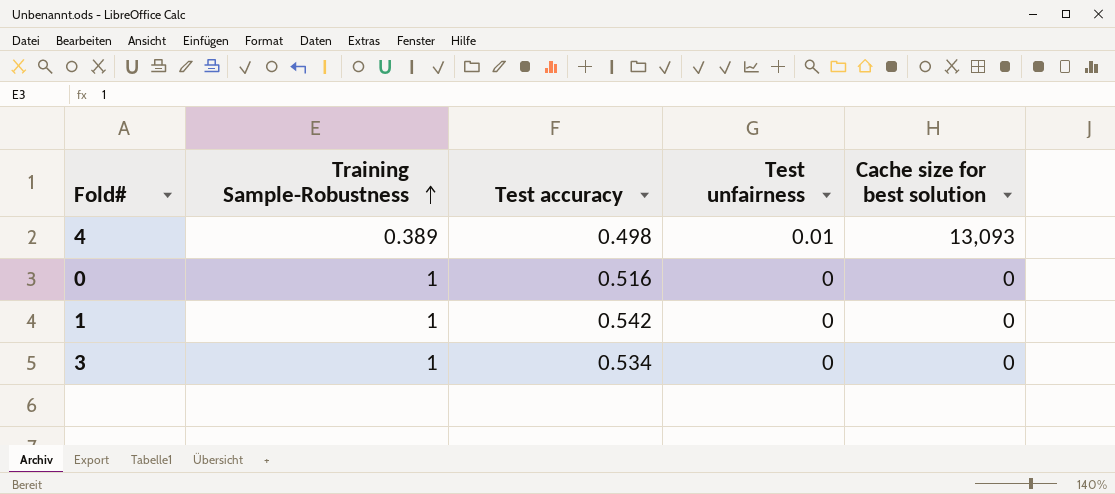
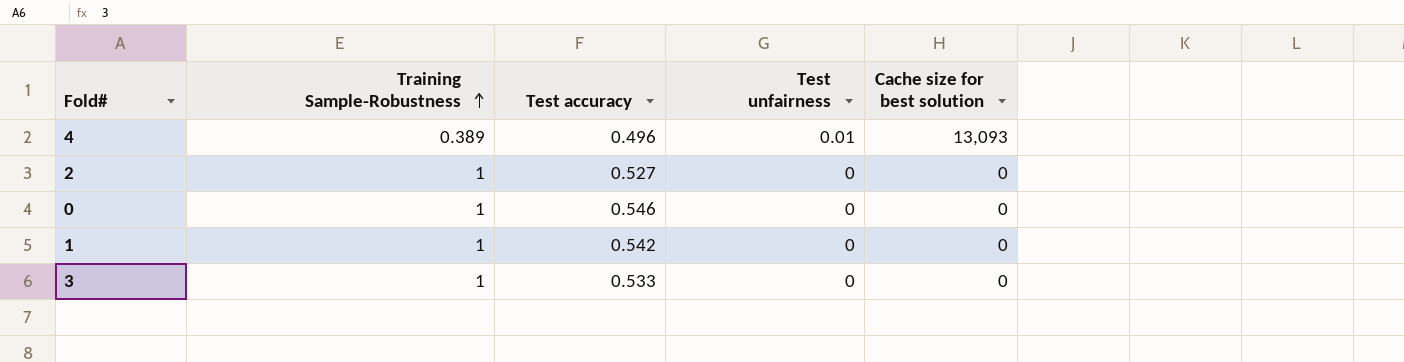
4 | Test accuracy: 0.498 -> 0.496
row 2: none -> 1 | 0.527 | 0 | 0
0 | Test accuracy: 0.516 -> 0.546
3 | Test accuracy: 0.534 -> 0.533

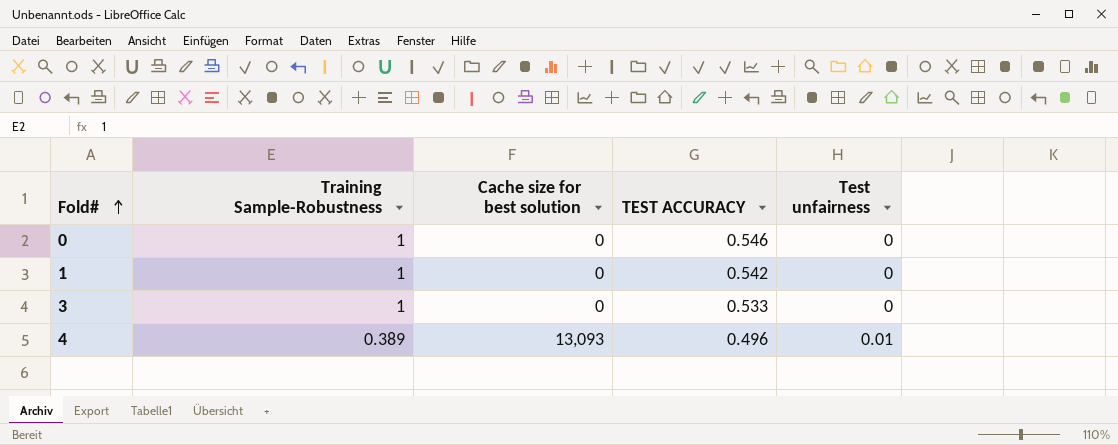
row order: Training Sample-Robustness ascending -> Fold# ascending
column Cache size for best solution | position: 5 -> 3
column name: Test accuracy -> TEST ACCURACY
row 2: 1 | 0.527 | 0 | 0 -> none

